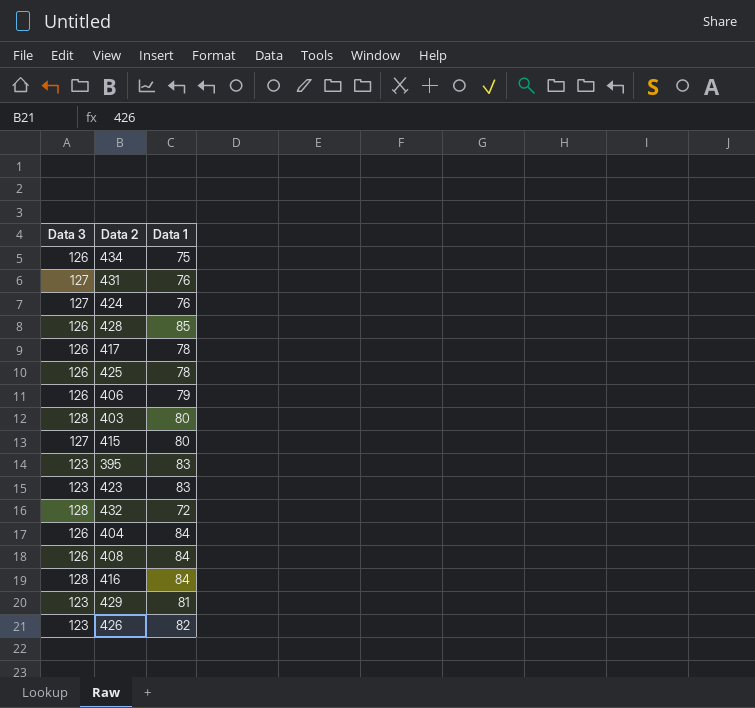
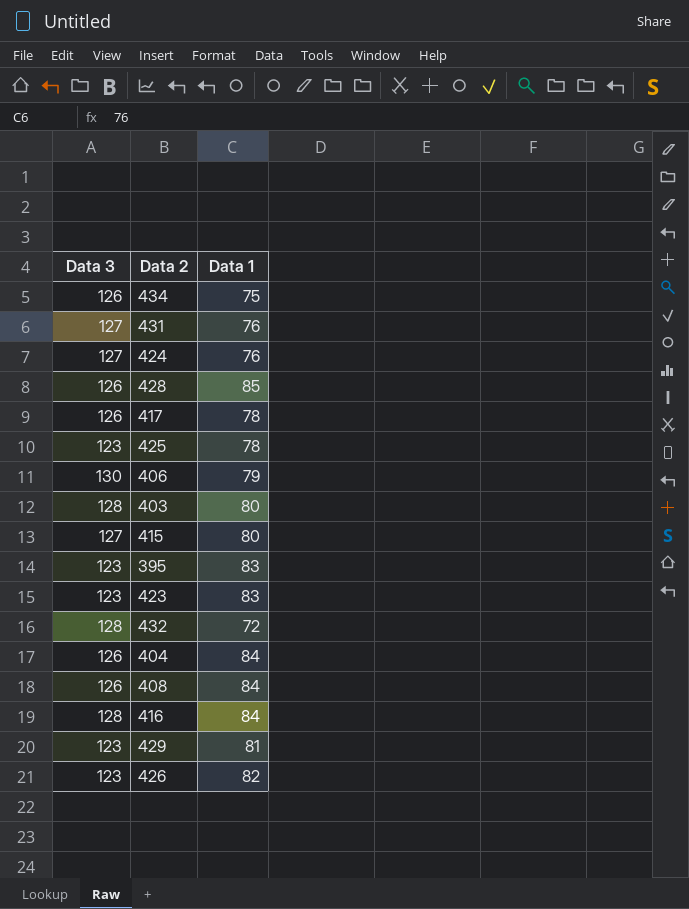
425 | Data 3: 126 -> 123
406 | Data 3: 126 -> 130

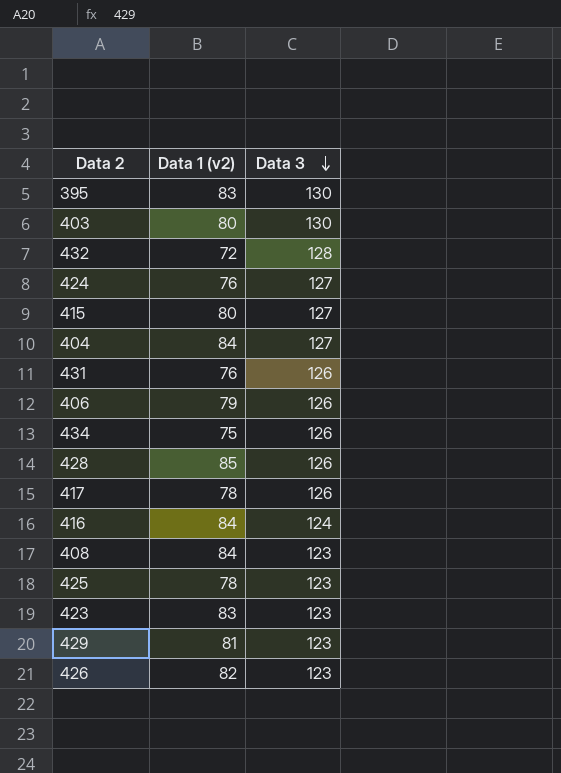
row order: none -> Data 3 descending
column name: Data 1 -> Data 1 (v2)
column Data 3 | position: 1 -> 3
395 | Data 3: 123 -> 130
403 | Data 3: 128 -> 130
404 | Data 3: 126 -> 127
431 | Data 3: 127 -> 126
406 | Data 3: 130 -> 126
416 | Data 3: 128 -> 124
408 | Data 3: 126 -> 123

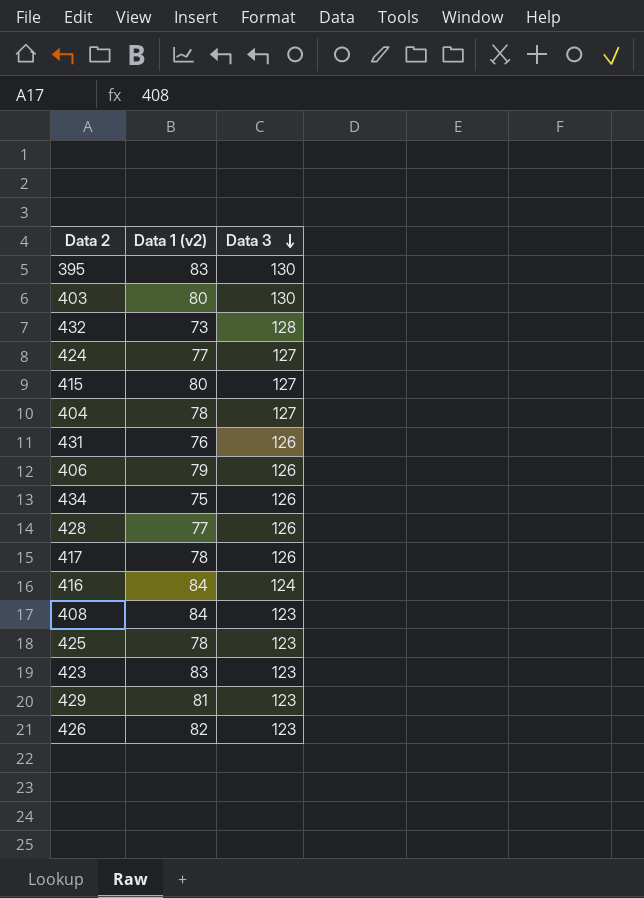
432 | Data 1 (v2): 72 -> 73
424 | Data 1 (v2): 76 -> 77
404 | Data 1 (v2): 84 -> 78
428 | Data 1 (v2): 85 -> 77

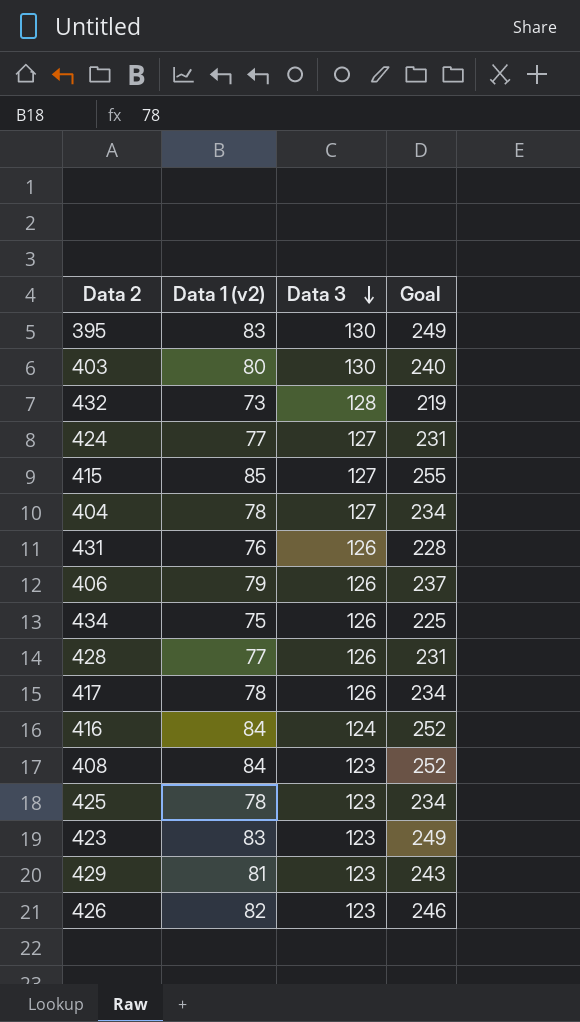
column Goal | formula: none -> [Data 1 (v2)] * 3
415 | Data 1 (v2): 80 -> 85

